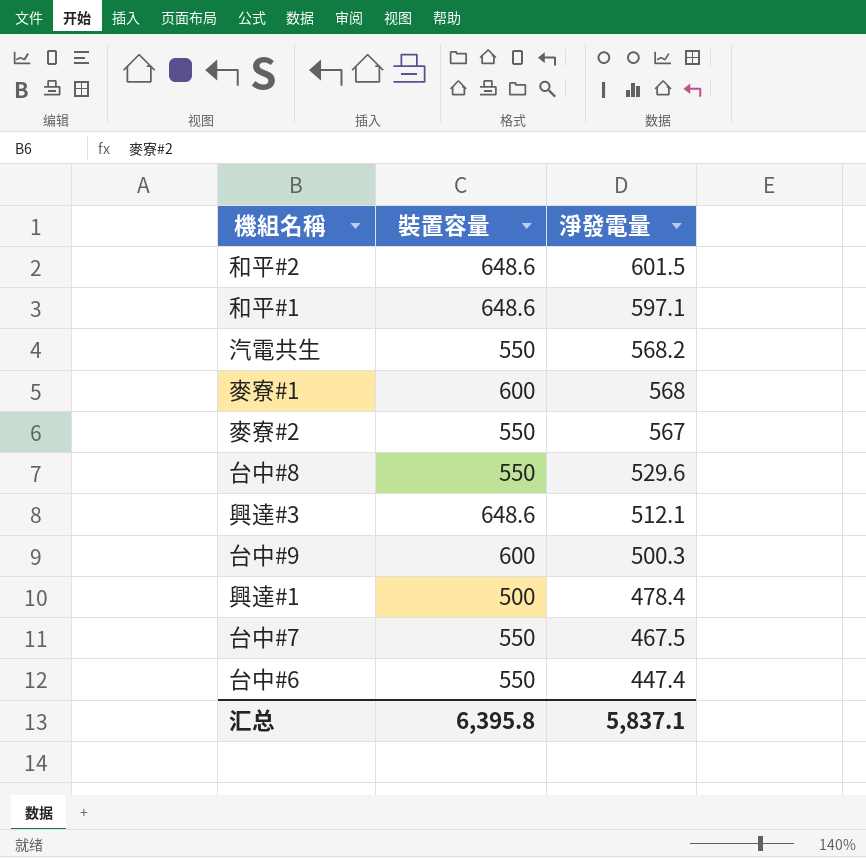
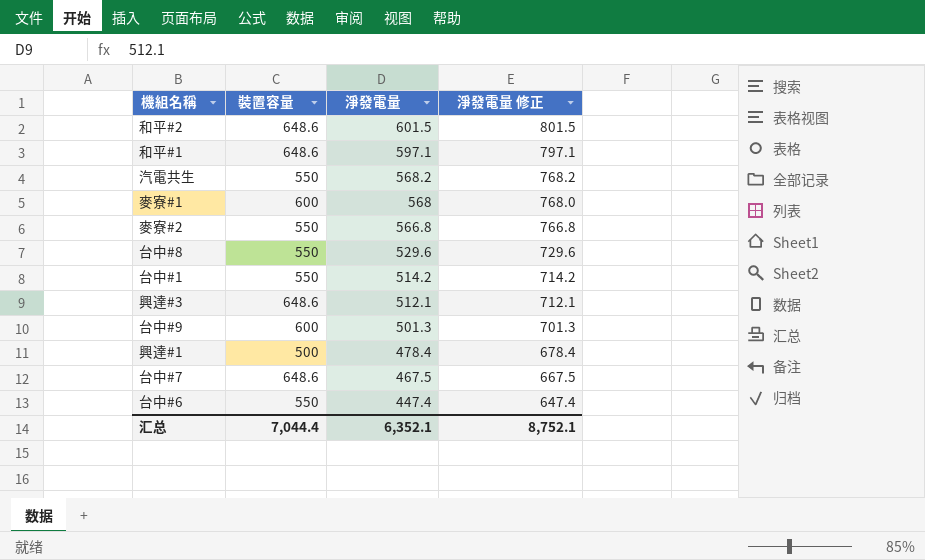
column 淨發電量 修正 | formula: none -> [淨發電量] + 200
麥寮#2 | 淨發電量: 567 -> 566.8
row 台中#1: none -> 550 | 514.2 | 714.2
台中#9 | 淨發電量: 500.3 -> 501.3
台中#7 | 裝置容量: 550 -> 648.6
汇总 | 裝置容量: 6,395.8 -> 7,044.4
汇总 | 淨發電量: 5,837.1 -> 6,352.1

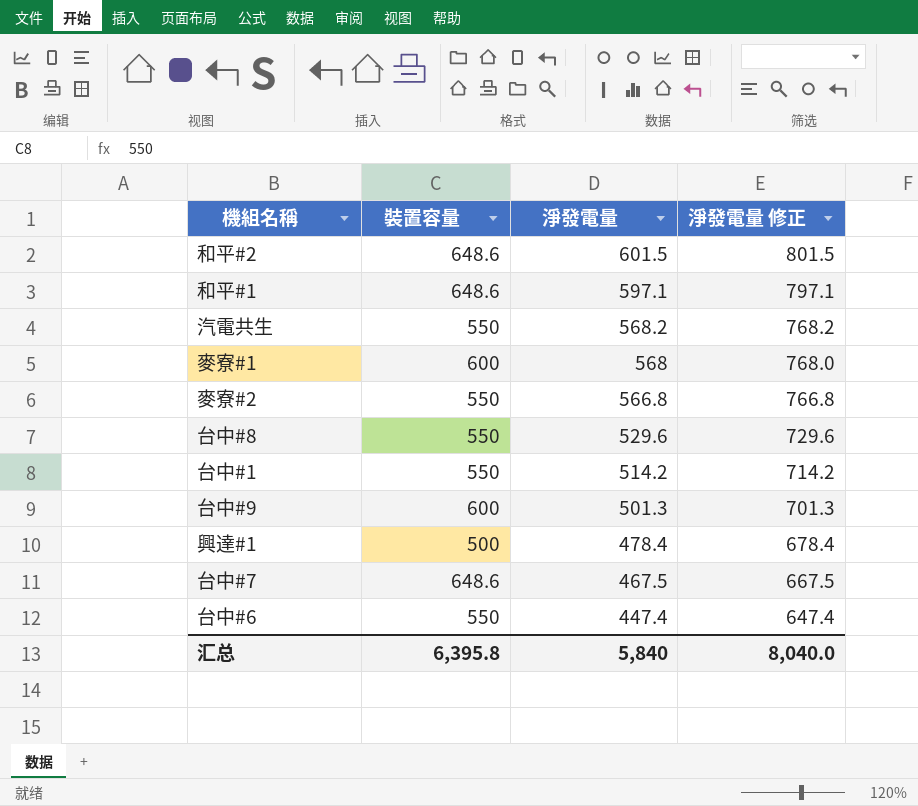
row 興達#3: 648.6 | 512.1 | 712.1 -> none
汇总 | 裝置容量: 7,044.4 -> 6,395.8
汇总 | 淨發電量: 6,352.1 -> 5,840
汇总 | 淨發電量 修正: 8,752.1 -> 8,040.0

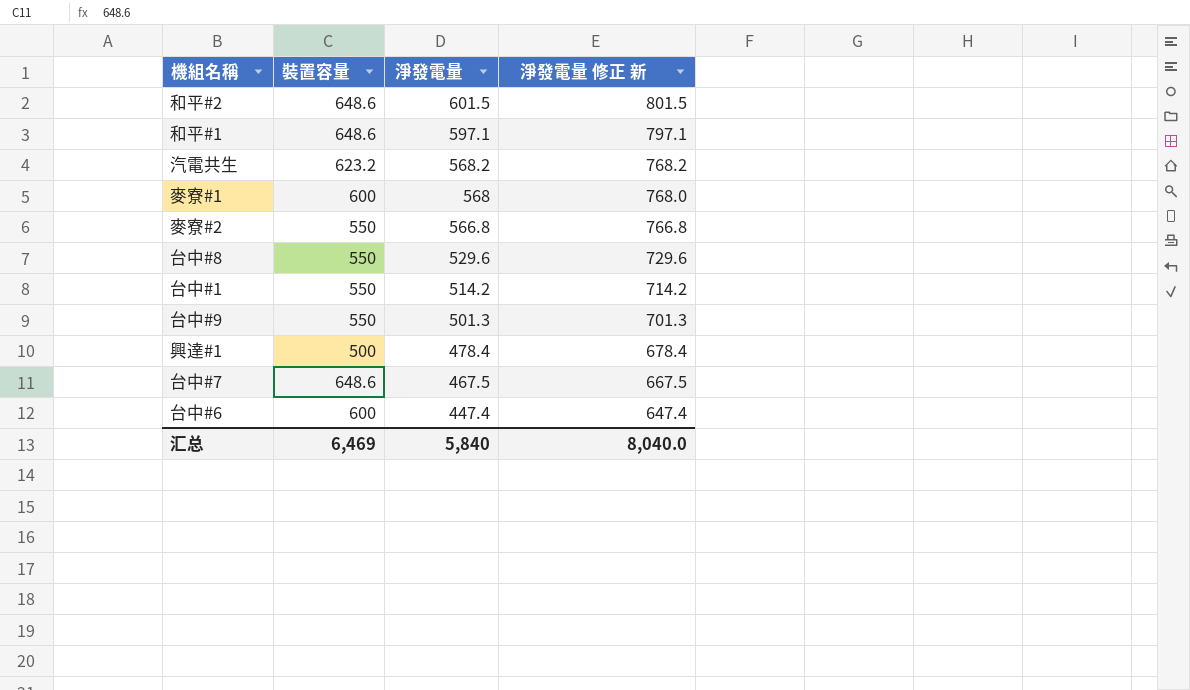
column name: 淨發電量 修正 -> 淨發電量 修正 新
汽電共生 | 裝置容量: 550 -> 623.2
台中#9 | 裝置容量: 600 -> 550
台中#6 | 裝置容量: 550 -> 600
汇总 | 裝置容量: 6,395.8 -> 6,469

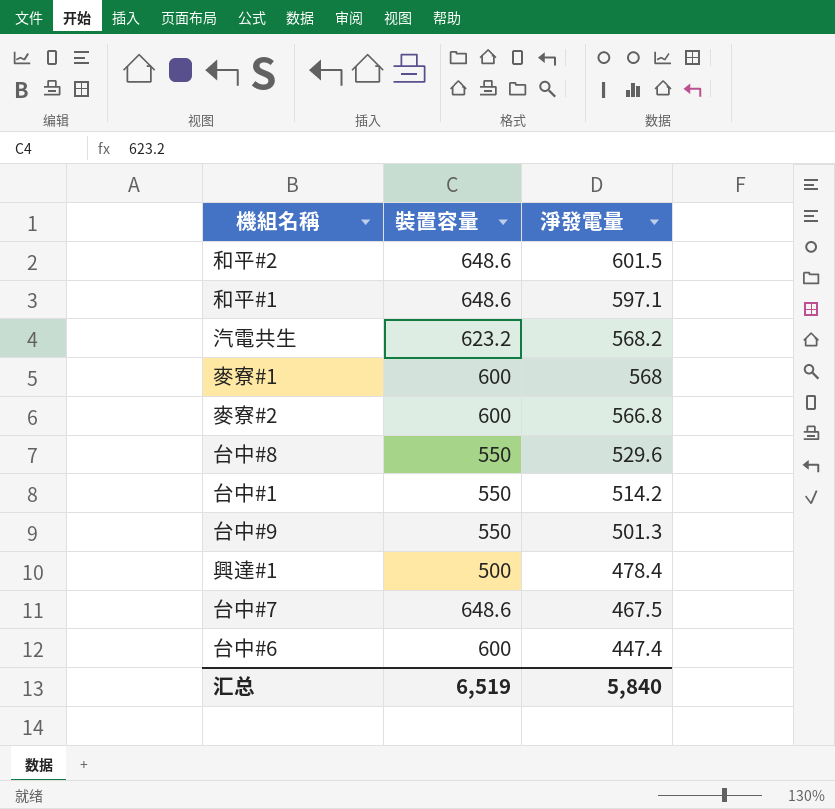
column 淨發電量 修正 新 | formula: [淨發電量] + 200 -> none
麥寮#2 | 裝置容量: 550 -> 600
汇总 | 裝置容量: 6,469 -> 6,519

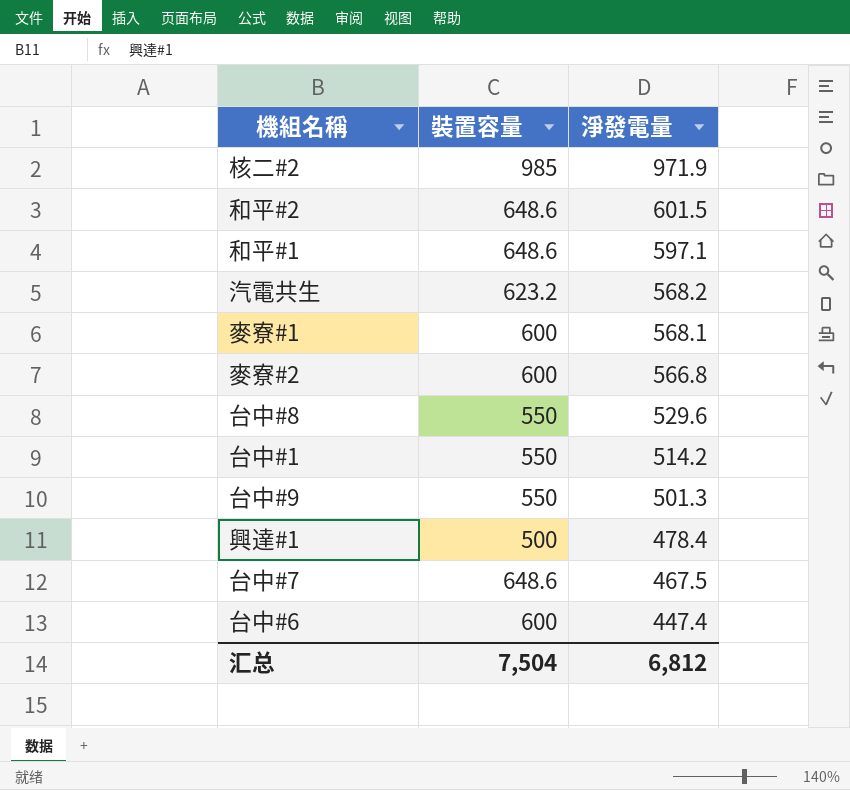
row 核二#2: none -> 985 | 971.9
麥寮#1 | 淨發電量: 568 -> 568.1
汇总 | 裝置容量: 6,519 -> 7,504
汇总 | 淨發電量: 5,840 -> 6,812

